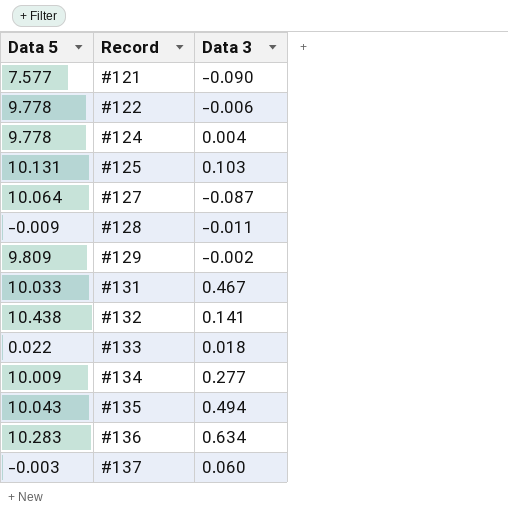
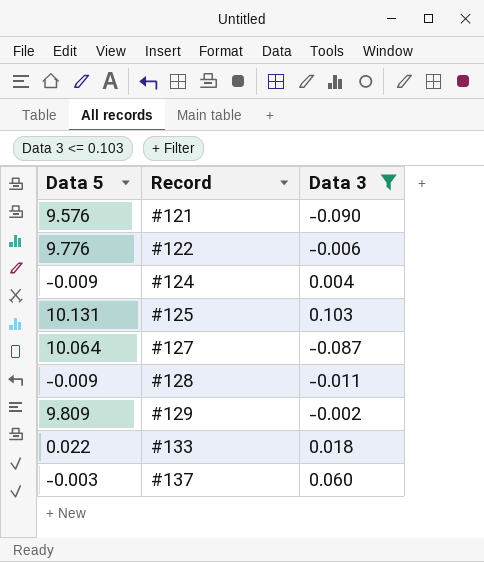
filter: none -> Data 3 <= 0.103
#121 | Data 5: 7.577 -> 9.576
#122 | Data 5: 9.778 -> 9.776
#124 | Data 5: 9.778 -> -0.009

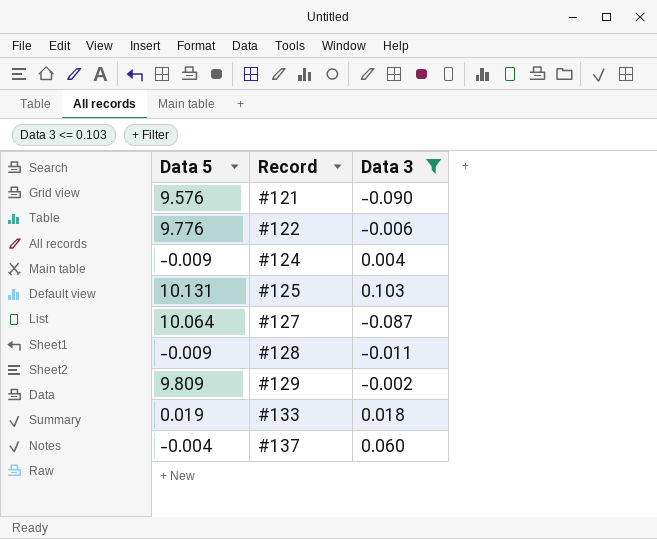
#133 | Data 5: 0.022 -> 0.019
#137 | Data 5: -0.003 -> -0.004

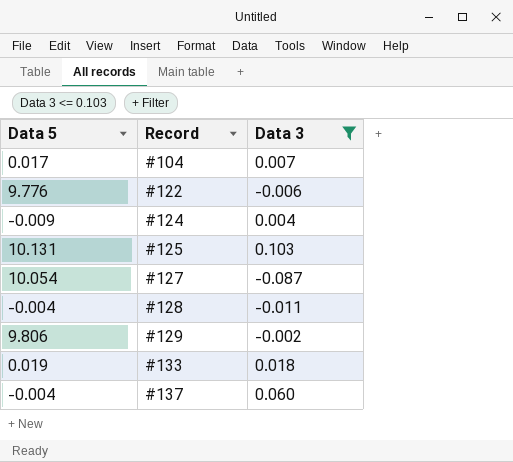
row #121: 9.576 | -0.090 -> none
row #104: none -> 0.017 | 0.007
#127 | Data 5: 10.064 -> 10.054
#128 | Data 5: -0.009 -> -0.004
#129 | Data 5: 9.809 -> 9.806

